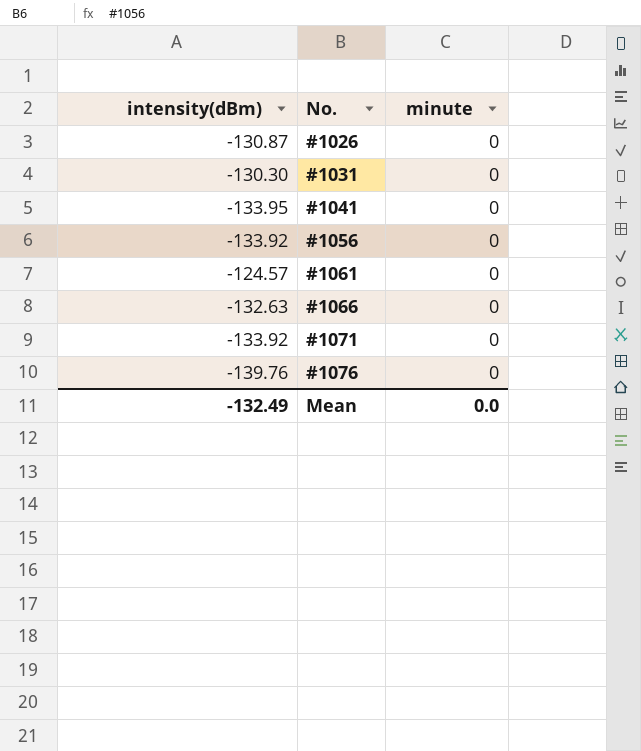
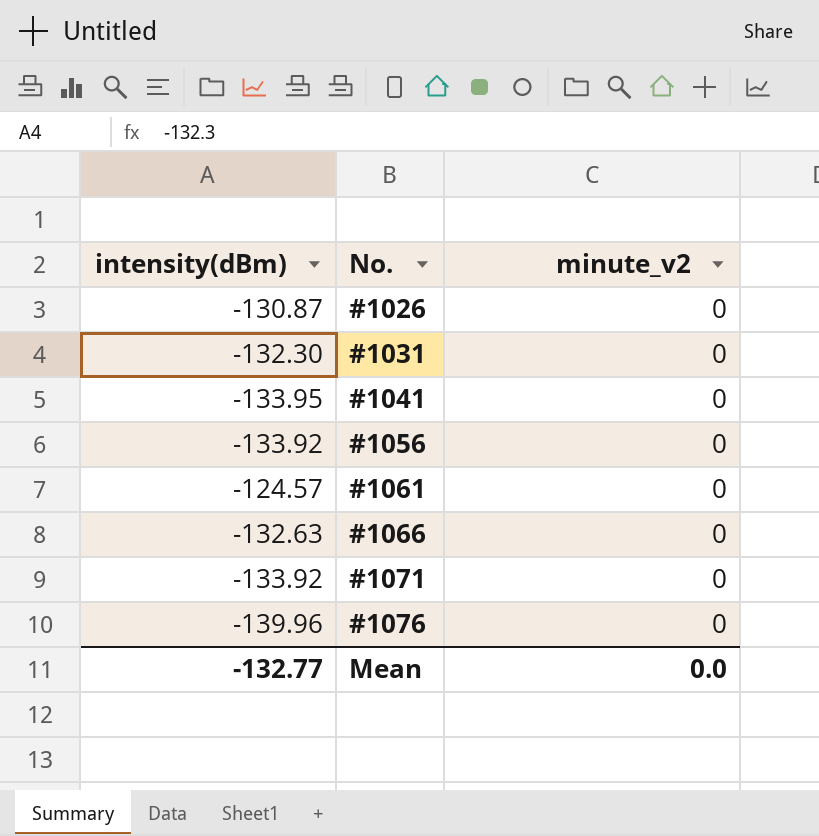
column name: minute -> minute_v2
#1031 | intensity(dBm): -130.30 -> -132.30
#1076 | intensity(dBm): -139.76 -> -139.96
Mean | intensity(dBm): -132.49 -> -132.77

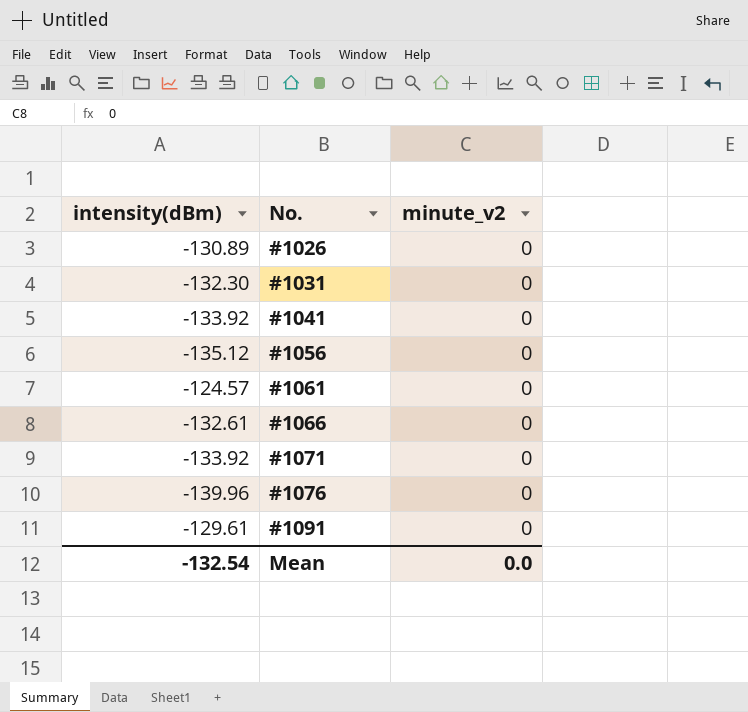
#1026 | intensity(dBm): -130.87 -> -130.89
#1041 | intensity(dBm): -133.95 -> -133.92
#1056 | intensity(dBm): -133.92 -> -135.12
#1066 | intensity(dBm): -132.63 -> -132.61
row #1091: none -> -129.61 | 0
Mean | intensity(dBm): -132.77 -> -132.54

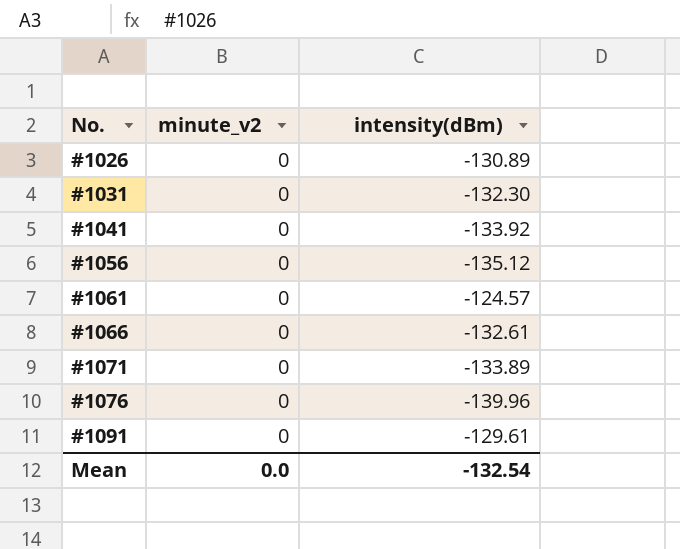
column intensity(dBm) | position: 1 -> 3
#1071 | intensity(dBm): -133.92 -> -133.89

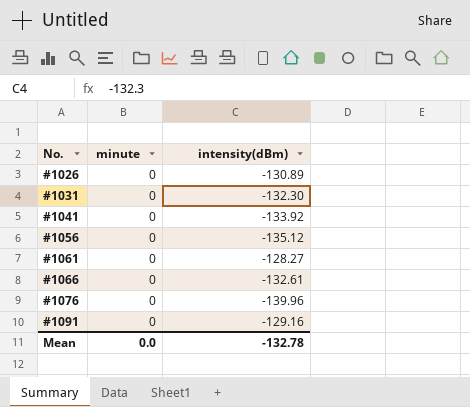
column name: minute_v2 -> minute
row #1071: 0 | -133.89 -> none
#1061 | intensity(dBm): -124.57 -> -128.27
#1091 | intensity(dBm): -129.61 -> -129.16
Mean | intensity(dBm): -132.54 -> -132.78

